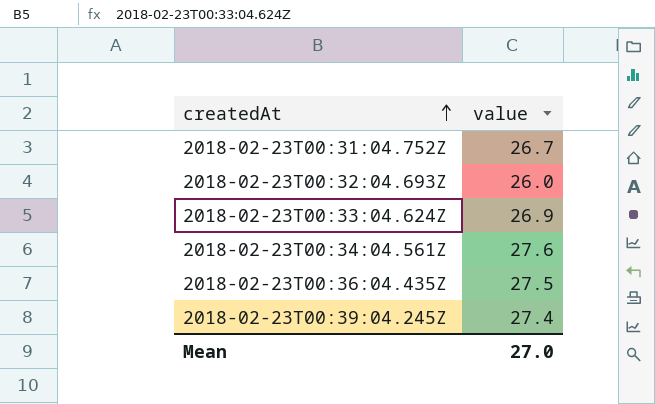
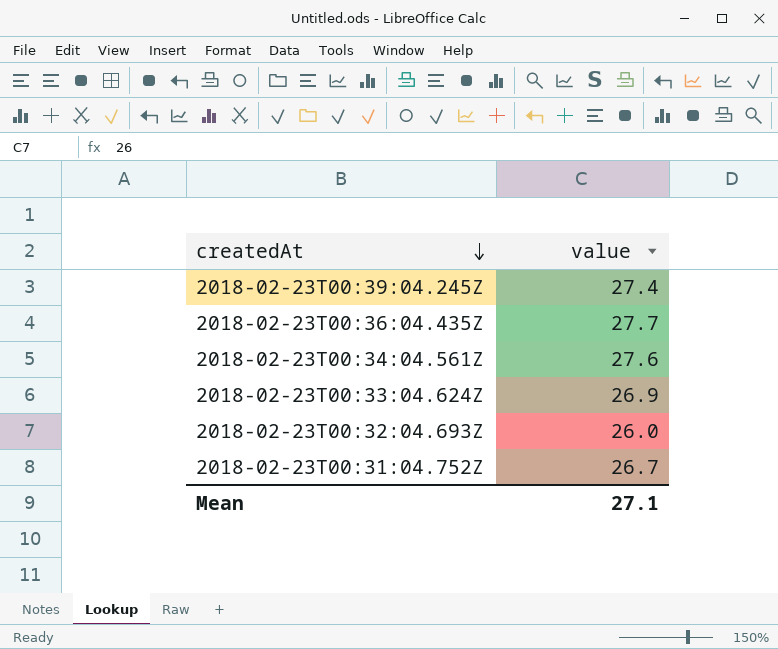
row order: createdAt ascending -> createdAt descending
2018-02-23T00:36:04.435Z | value: 27.5 -> 27.7
Mean | value: 27.0 -> 27.1

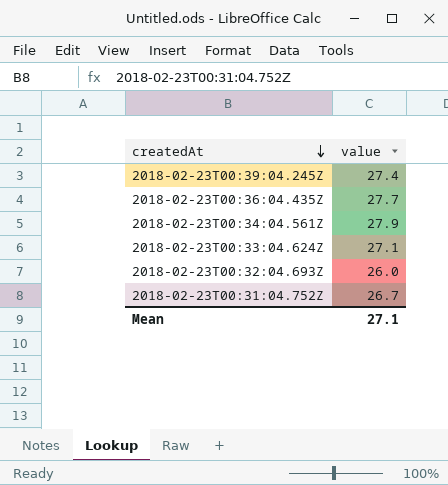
2018-02-23T00:34:04.561Z | value: 27.6 -> 27.9
2018-02-23T00:33:04.624Z | value: 26.9 -> 27.1

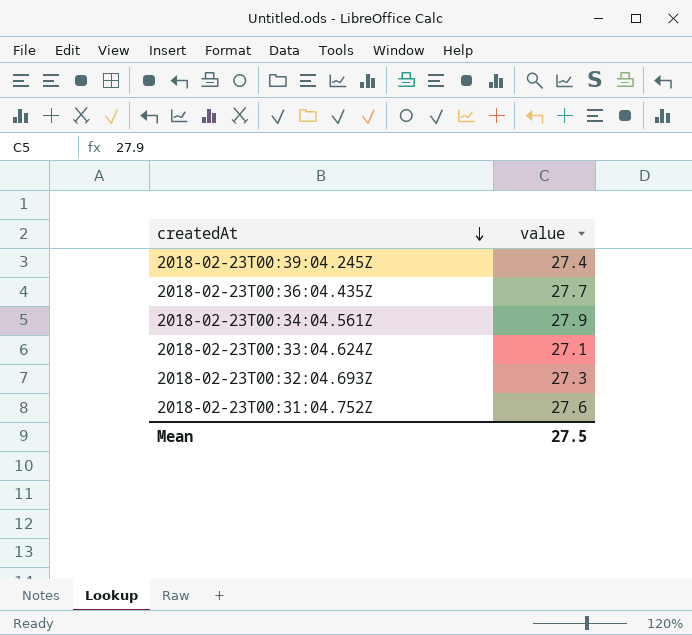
2018-02-23T00:32:04.693Z | value: 26.0 -> 27.3
2018-02-23T00:31:04.752Z | value: 26.7 -> 27.6
Mean | value: 27.1 -> 27.5

